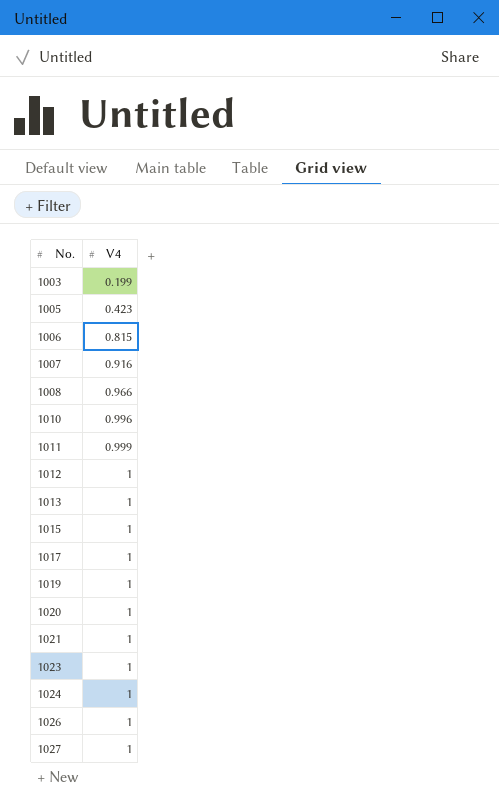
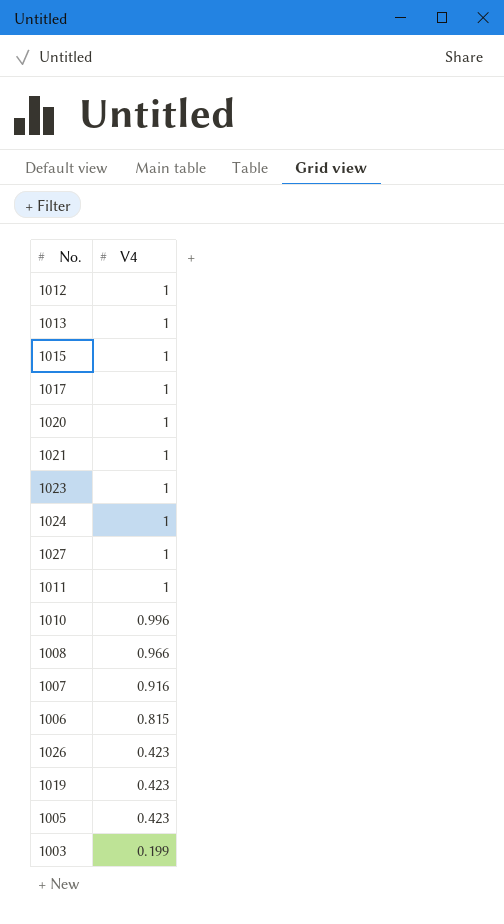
row order: No. ascending -> V4 descending
1011 | V4: 0.999 -> 1
1026 | V4: 1 -> 0.423
1019 | V4: 1 -> 0.423

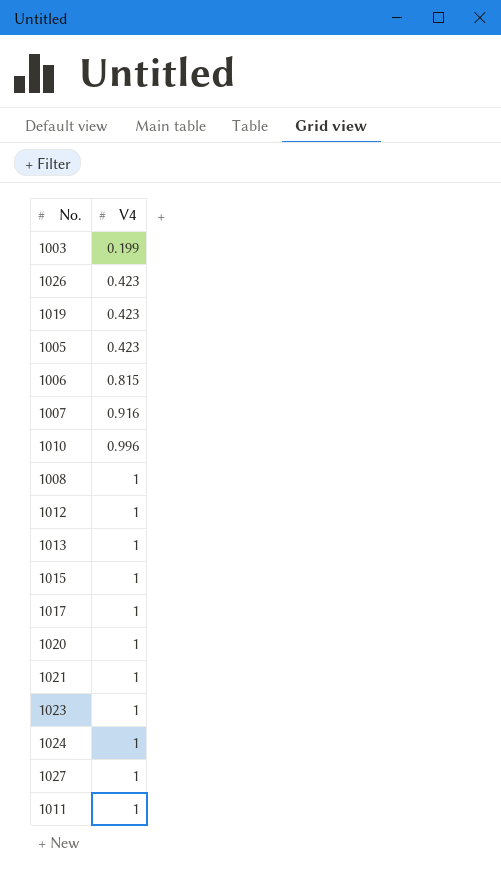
row order: V4 descending -> V4 ascending
1008 | V4: 0.966 -> 1

